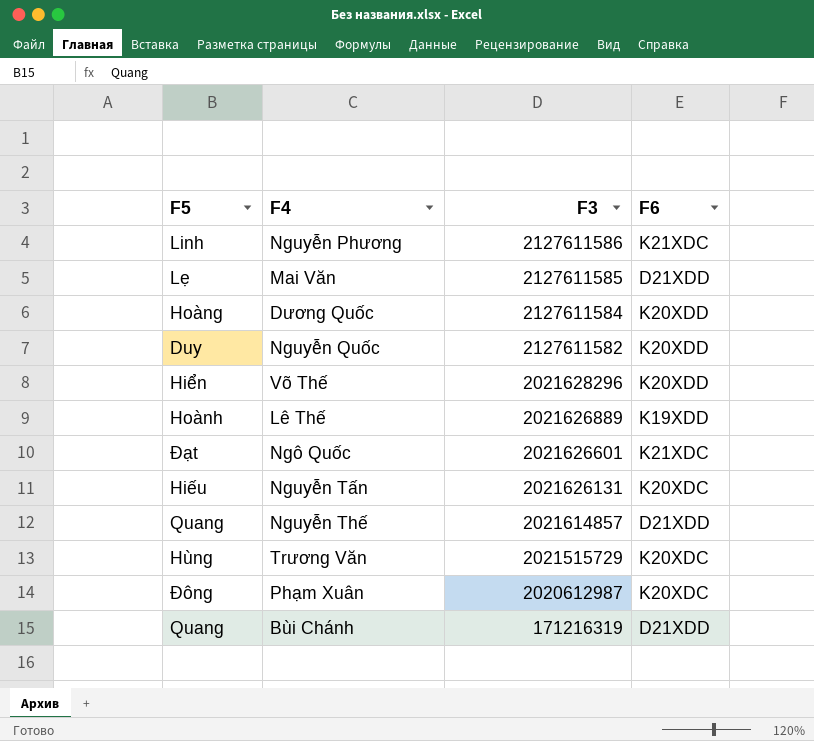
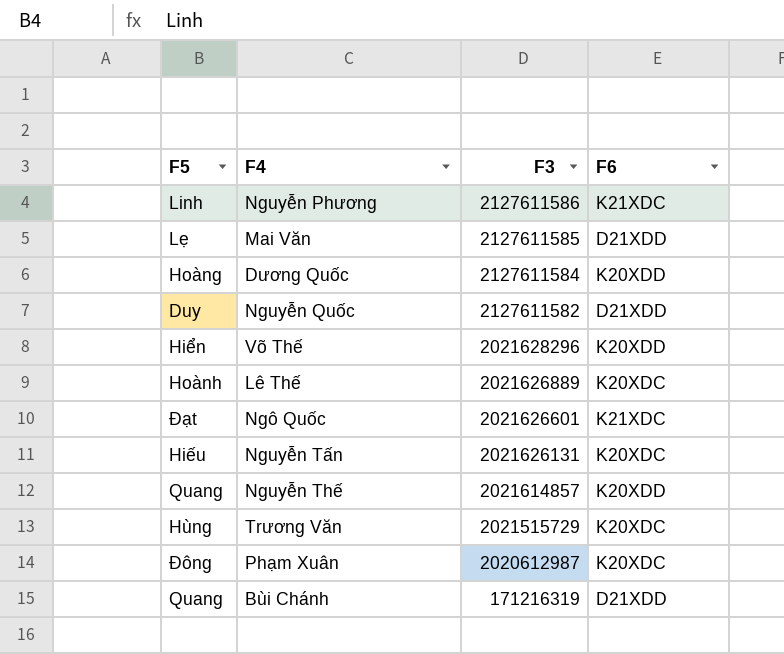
Nguyễn Quốc | F6: K20XDD -> D21XDD
Lê Thế | F6: K19XDD -> K20XDC
Nguyễn Thế | F6: D21XDD -> K20XDD

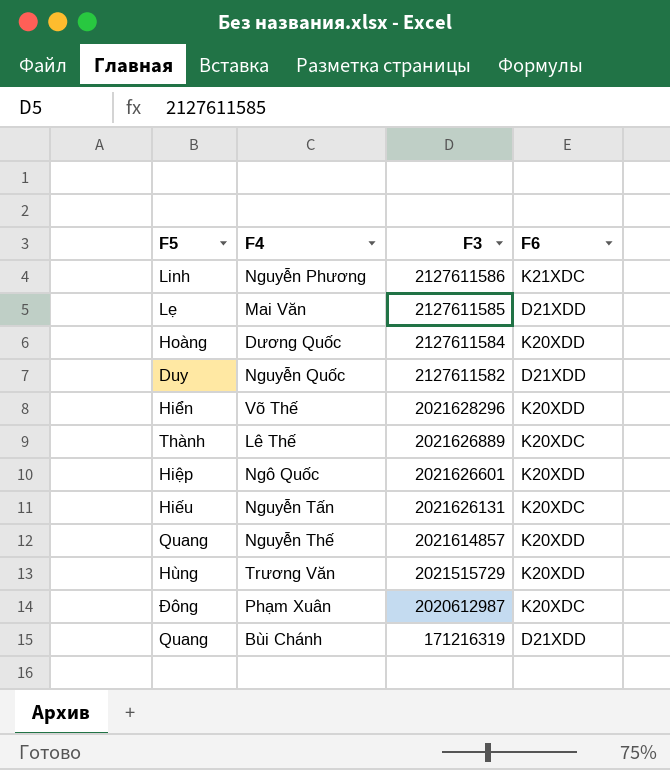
Lê Thế | F5: Hoành -> Thành
Ngô Quốc | F5: Đạt -> Hiệp
Ngô Quốc | F6: K21XDC -> K20XDD
Trương Văn | F6: K20XDC -> K20XDD

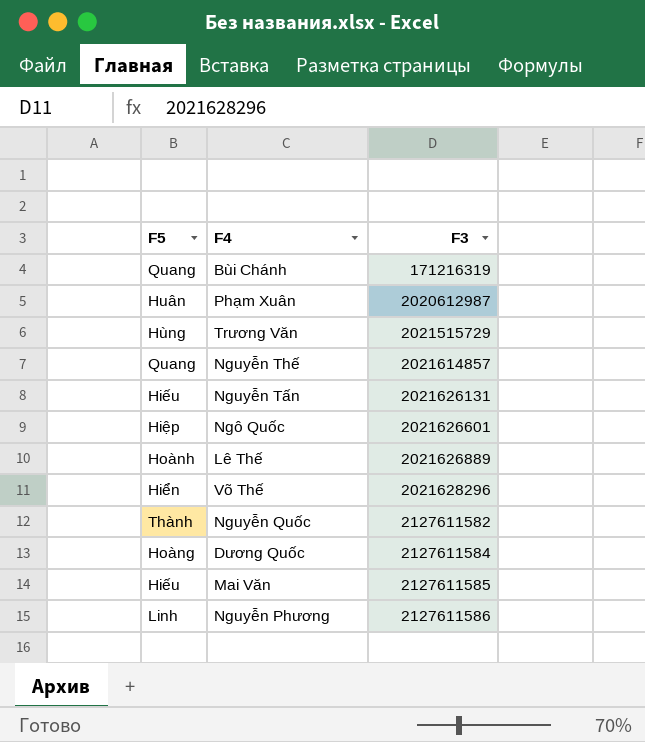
row order: F3 descending -> F3 ascending
column F6 | position: 4 -> none
Phạm Xuân | F5: Đông -> Huân
Lê Thế | F5: Thành -> Hoành
Nguyễn Quốc | F5: Duy -> Thành
Mai Văn | F5: Lẹ -> Hiếu

